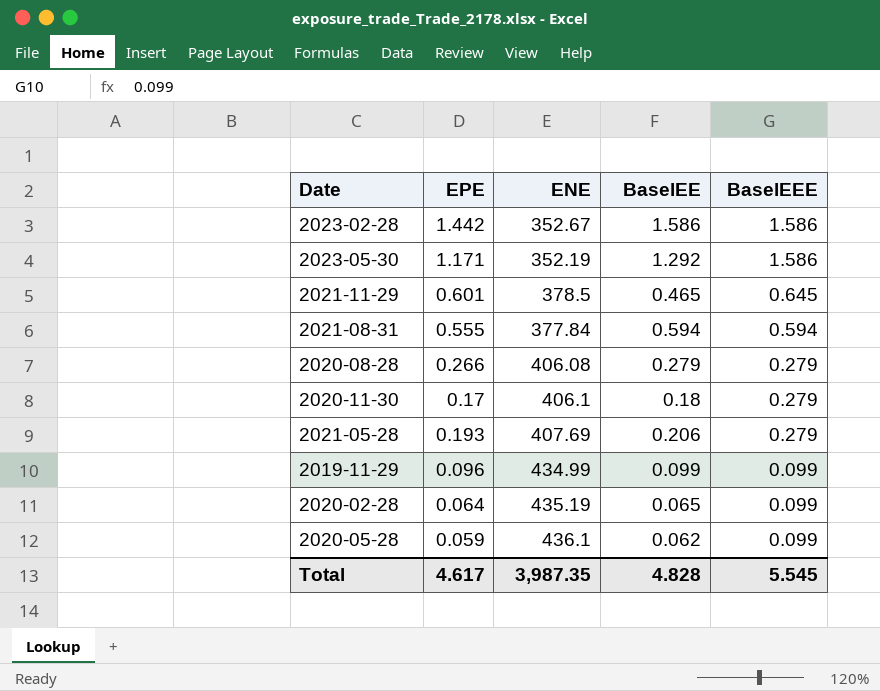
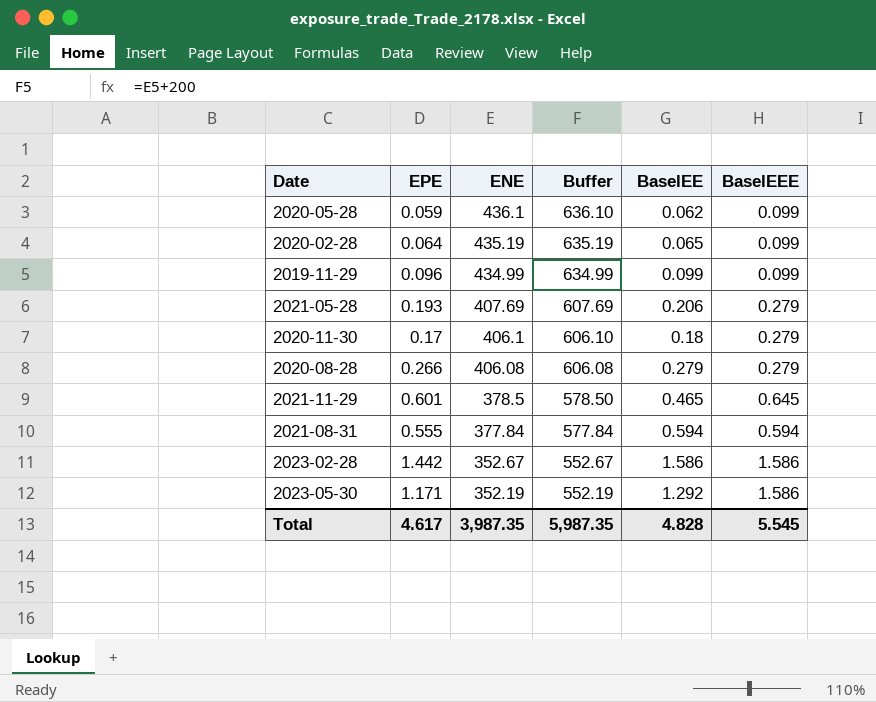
row order: BaselEEE descending -> ENE descending
column Buffer | formula: none -> [ENE] + 200

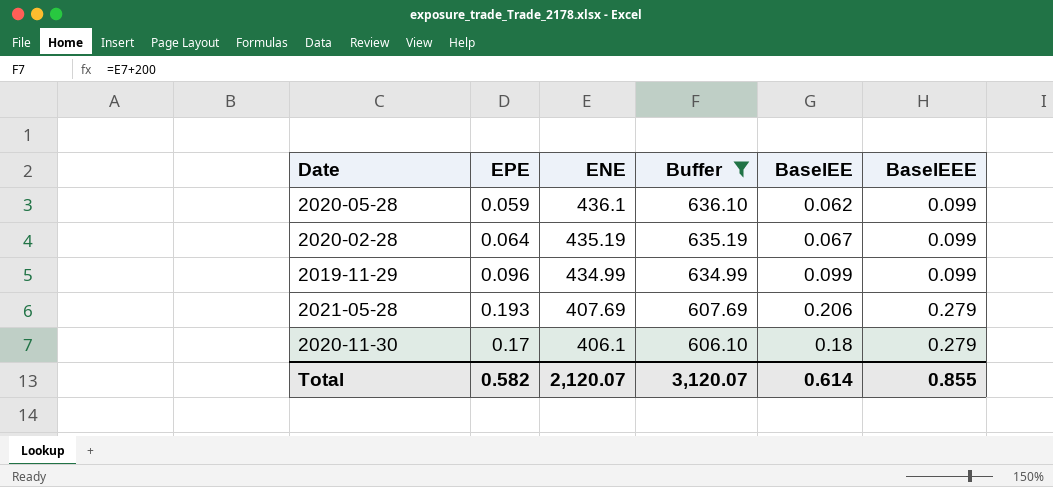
filter: none -> Buffer >= 606.10
2020-02-28 | BaselEE: 0.065 -> 0.067
Total | EPE: 4.617 -> 0.582
Total | ENE: 3,987.35 -> 2,120.07
Total | Buffer: 5,987.35 -> 3,120.07
Total | BaselEE: 4.828 -> 0.614
Total | BaselEEE: 5.545 -> 0.855

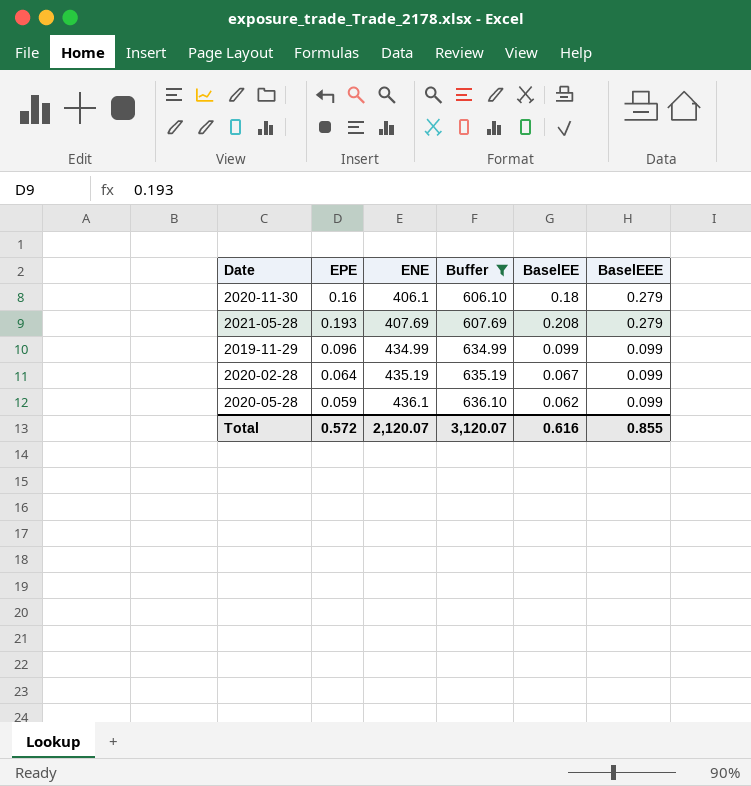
row order: ENE descending -> ENE ascending
2020-11-30 | EPE: 0.17 -> 0.16
2021-05-28 | BaselEE: 0.206 -> 0.208
Total | EPE: 0.582 -> 0.572
Total | BaselEE: 0.614 -> 0.616

